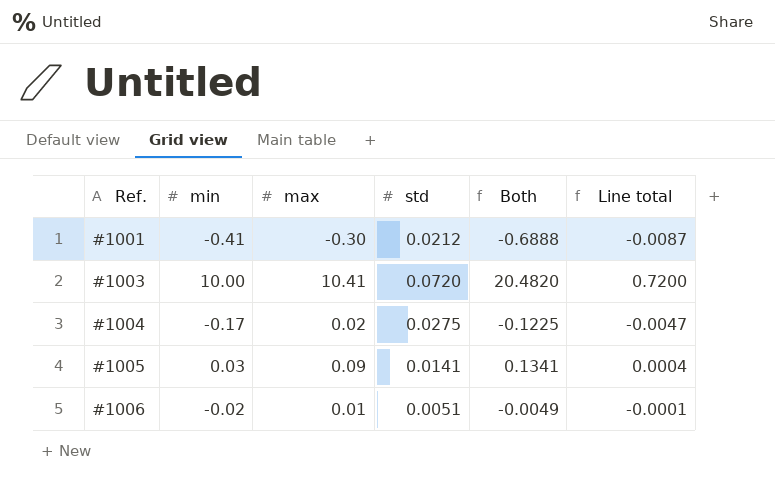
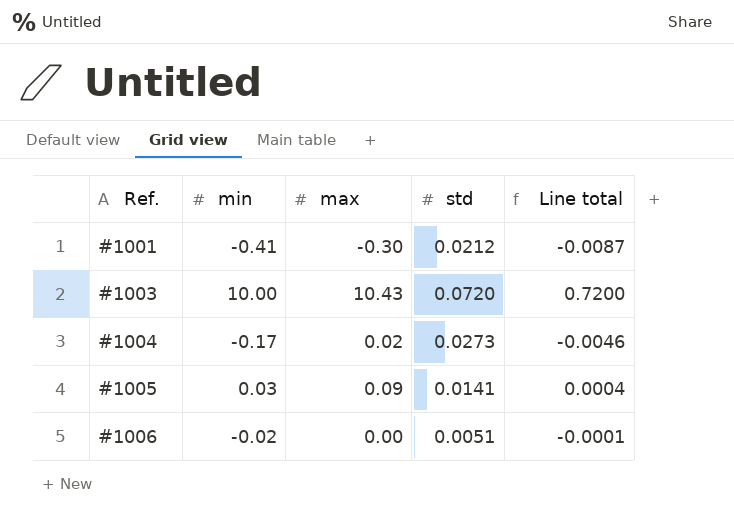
column Both | formula: [min] + [max] + [std] -> none
#1003 | max: 10.41 -> 10.43
#1004 | std: 0.0275 -> 0.0273
#1004 | Line total: -0.0047 -> -0.0046
#1006 | max: 0.01 -> 0.00

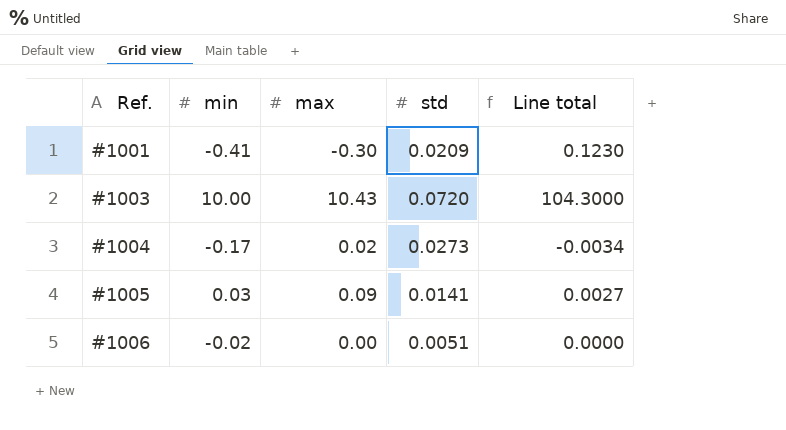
column Line total | formula: [min] * [std] -> [min] * [max]
#1001 | std: 0.0212 -> 0.0209

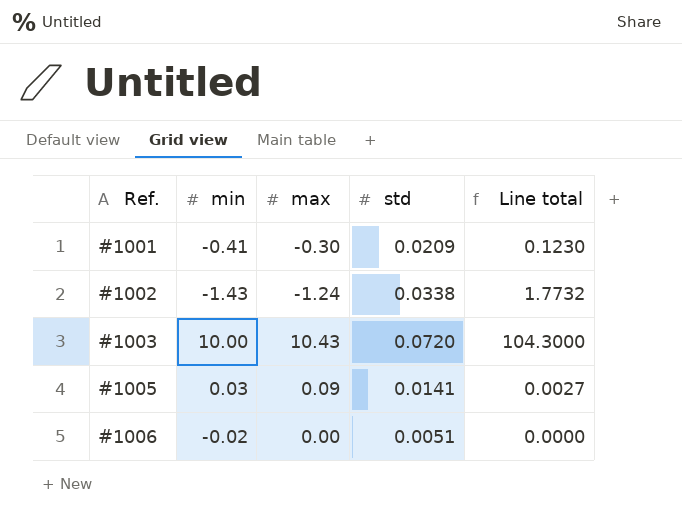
row #1004: -0.17 | 0.02 | 0.0273 | -0.0034 -> none
row #1002: none -> -1.43 | -1.24 | 0.0338 | 1.7732

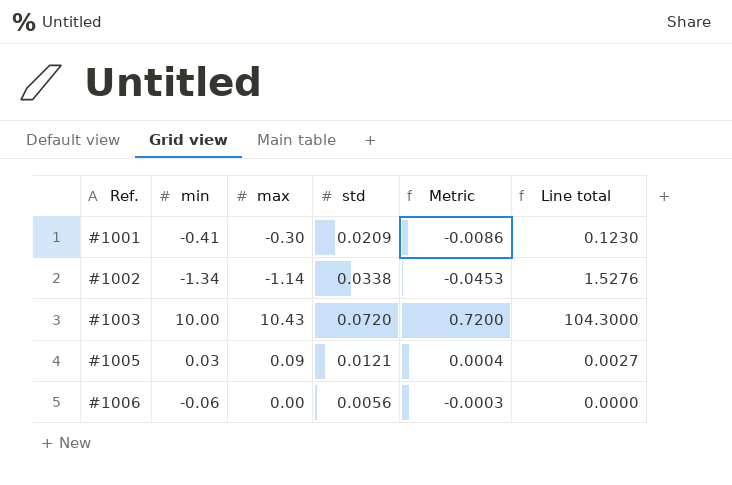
column Metric | formula: none -> [min] * [std]
#1002 | min: -1.43 -> -1.34
#1002 | max: -1.24 -> -1.14
#1002 | Line total: 1.7732 -> 1.5276
#1005 | std: 0.0141 -> 0.0121
#1006 | min: -0.02 -> -0.06
#1006 | std: 0.0051 -> 0.0056

